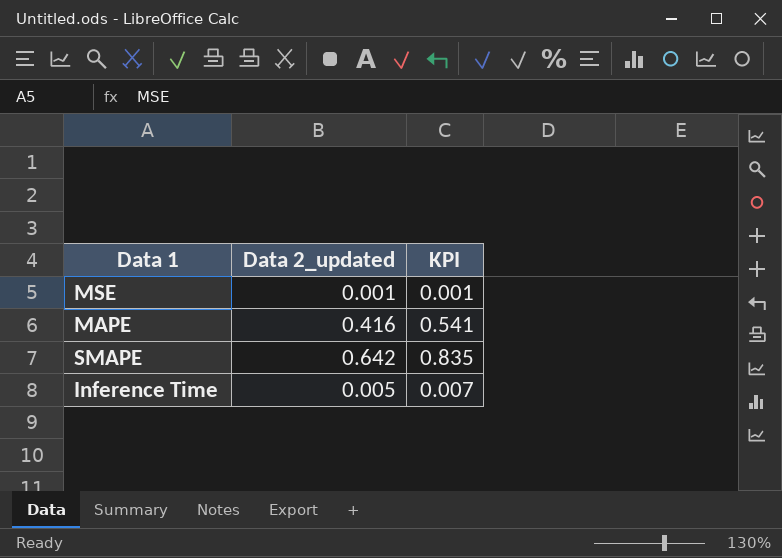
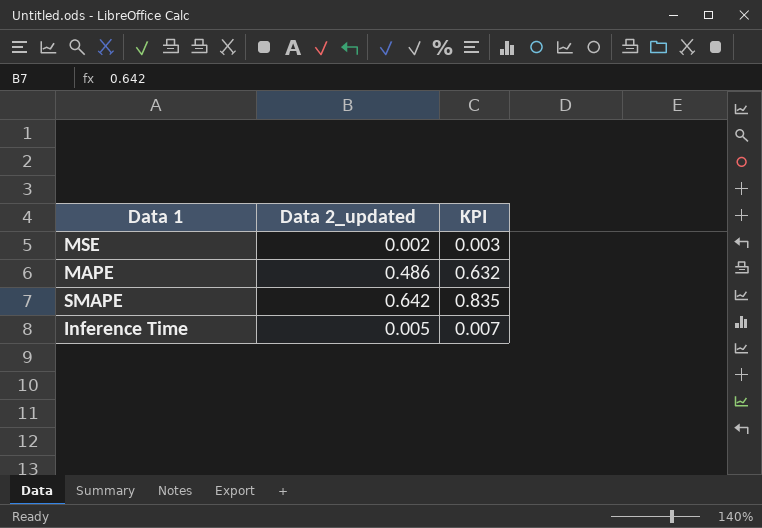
MSE | Data 2_updated: 0.001 -> 0.002
MSE | KPI: 0.001 -> 0.003
MAPE | Data 2_updated: 0.416 -> 0.486
MAPE | KPI: 0.541 -> 0.632

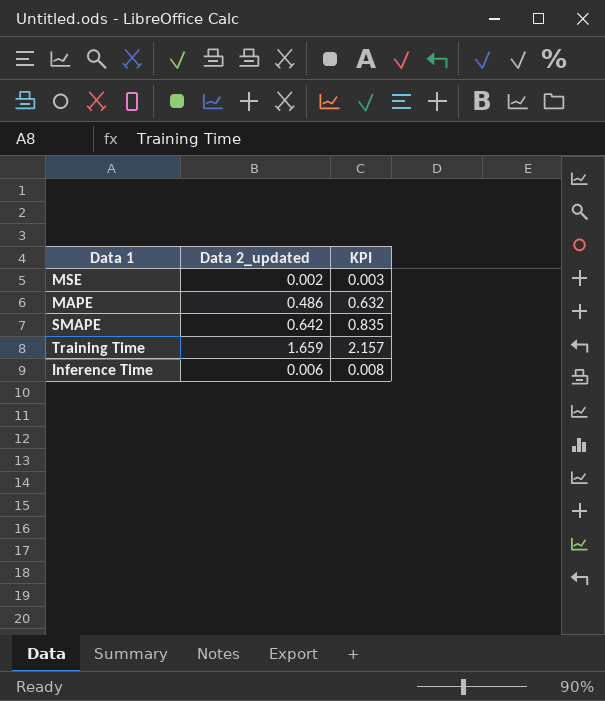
row Training Time: none -> 1.659 | 2.157
Inference Time | Data 2_updated: 0.005 -> 0.006
Inference Time | KPI: 0.007 -> 0.008

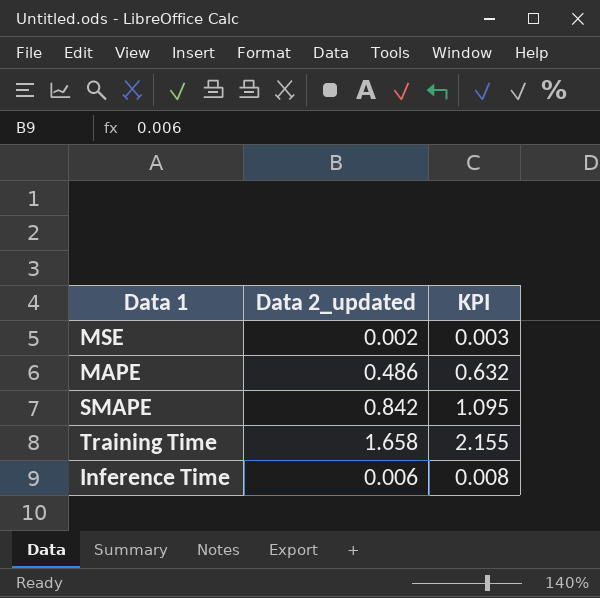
SMAPE | Data 2_updated: 0.642 -> 0.842
SMAPE | KPI: 0.835 -> 1.095
Training Time | Data 2_updated: 1.659 -> 1.658
Training Time | KPI: 2.157 -> 2.155

